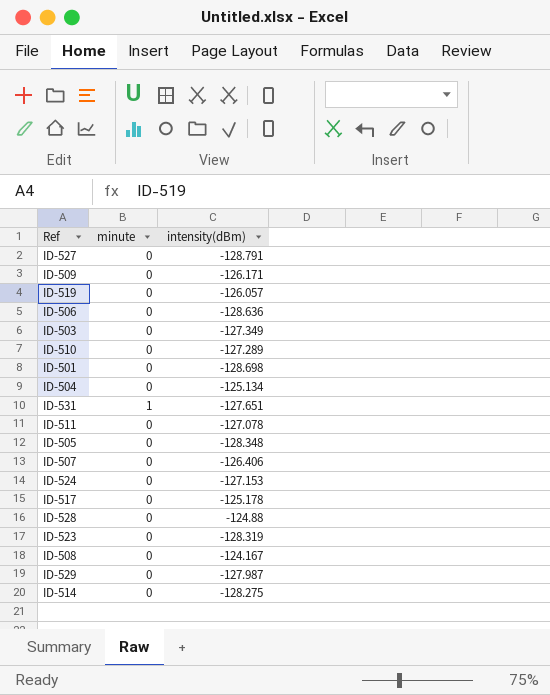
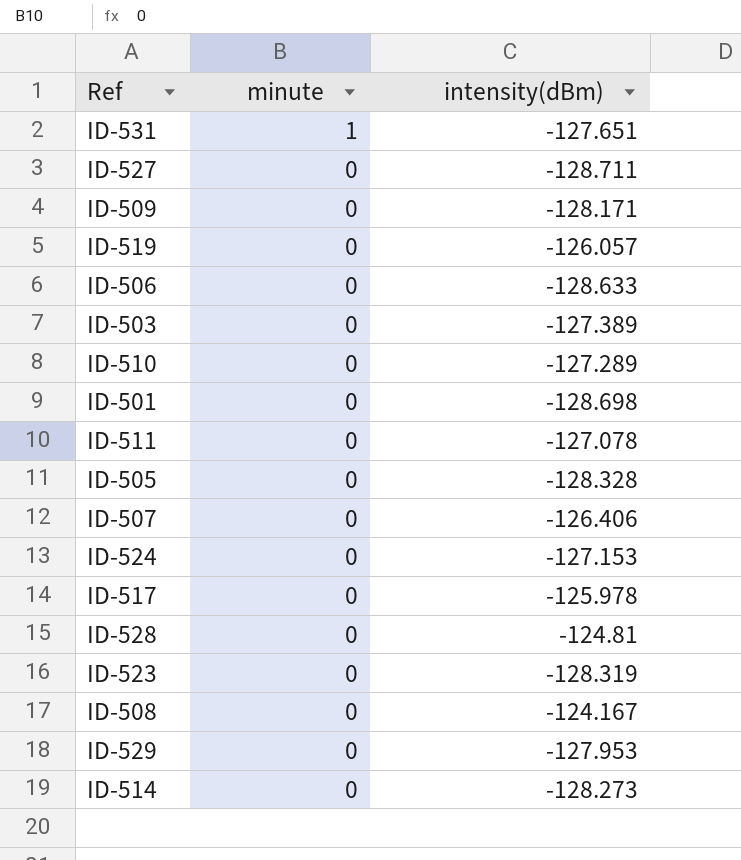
row order: none -> minute descending
row ID-504: 0 | -125.134 -> none
ID-527 | intensity(dBm): -128.791 -> -128.711
ID-509 | intensity(dBm): -126.171 -> -128.171
ID-506 | intensity(dBm): -128.636 -> -128.633
ID-503 | intensity(dBm): -127.349 -> -127.389
ID-505 | intensity(dBm): -128.348 -> -128.328
ID-517 | intensity(dBm): -125.178 -> -125.978
ID-528 | intensity(dBm): -124.88 -> -124.81
ID-529 | intensity(dBm): -127.987 -> -127.953
ID-514 | intensity(dBm): -128.275 -> -128.273

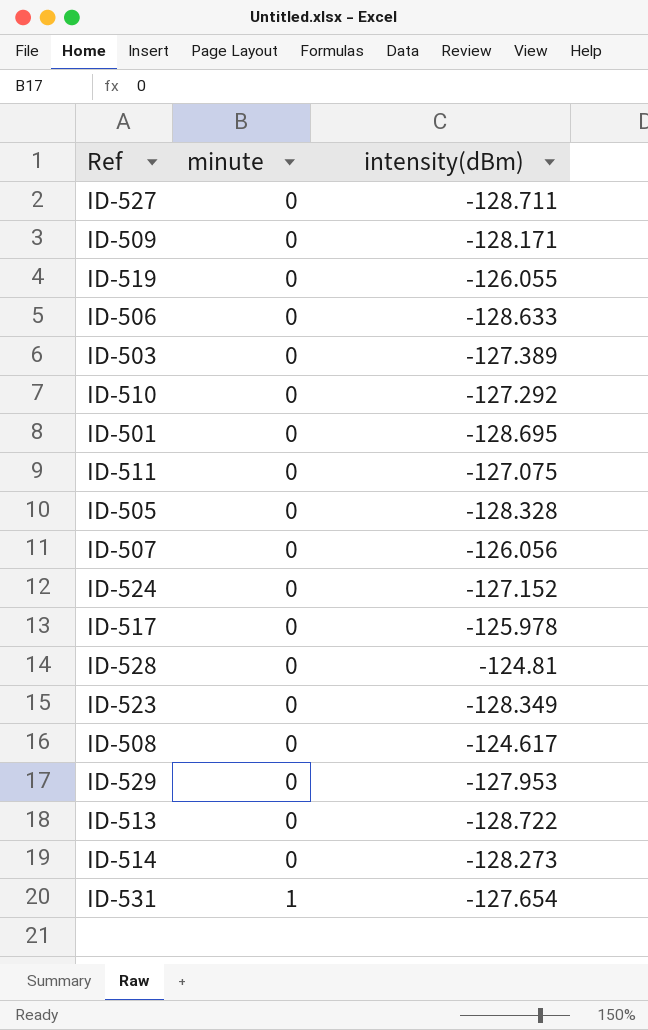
row order: minute descending -> minute ascending
ID-519 | intensity(dBm): -126.057 -> -126.055
ID-510 | intensity(dBm): -127.289 -> -127.292
ID-501 | intensity(dBm): -128.698 -> -128.695
ID-511 | intensity(dBm): -127.078 -> -127.075
ID-507 | intensity(dBm): -126.406 -> -126.056
ID-524 | intensity(dBm): -127.153 -> -127.152
ID-523 | intensity(dBm): -128.319 -> -128.349
ID-508 | intensity(dBm): -124.167 -> -124.617
row ID-513: none -> 0 | -128.722
ID-531 | intensity(dBm): -127.651 -> -127.654

